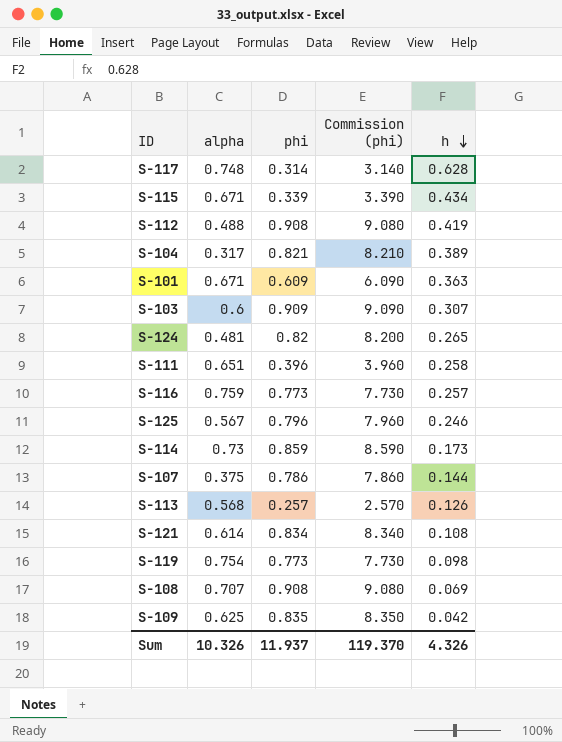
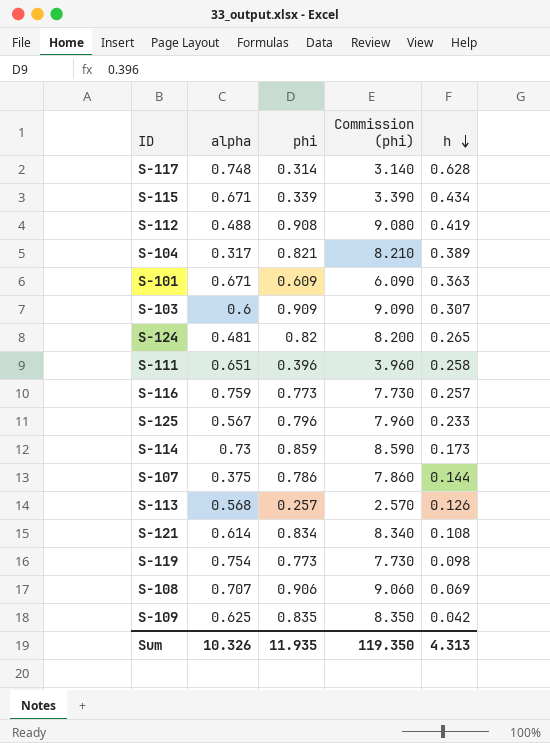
S-125 | h: 0.246 -> 0.233
S-108 | phi: 0.908 -> 0.906
S-108 | Commission (phi): 9.080 -> 9.060
Sum | phi: 11.937 -> 11.935
Sum | Commission (phi): 119.370 -> 119.350
Sum | h: 4.326 -> 4.313

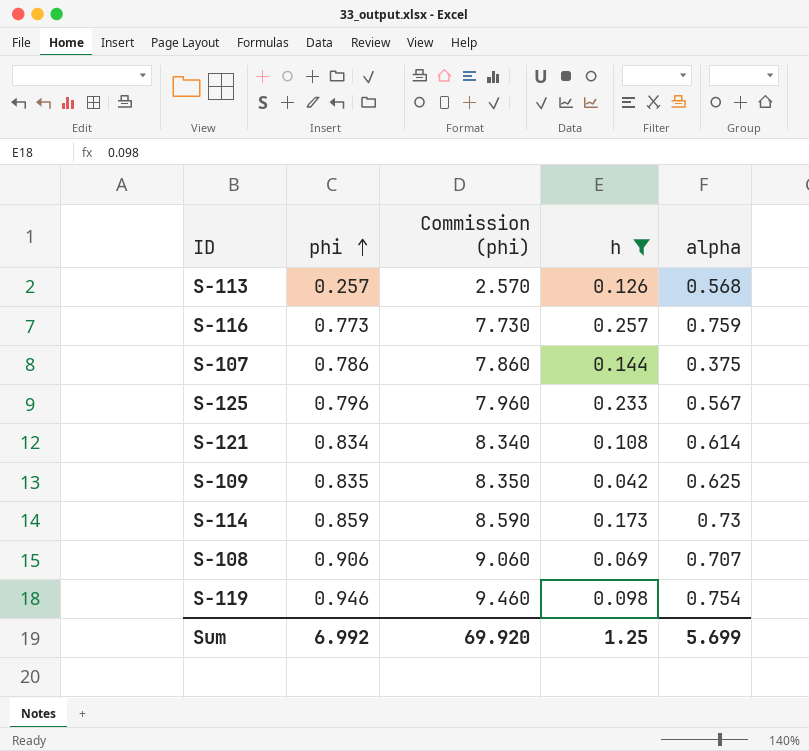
filter: none -> h <= 0.257
row order: h descending -> phi ascending
column alpha | position: 2 -> 5
S-119 | phi: 0.773 -> 0.946
S-119 | Commission (phi): 7.730 -> 9.460
Sum | phi: 11.935 -> 6.992
Sum | Commission (phi): 119.350 -> 69.920
Sum | h: 4.313 -> 1.25
Sum | alpha: 10.326 -> 5.699

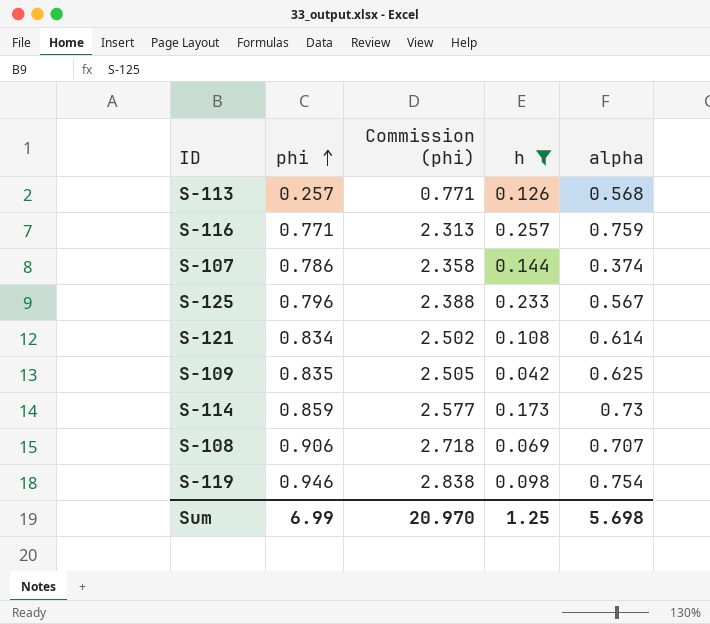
column Commission (phi) | formula: [phi] * 10 -> [phi] * 3
S-116 | phi: 0.773 -> 0.771
S-107 | alpha: 0.375 -> 0.374
Sum | phi: 6.992 -> 6.99
Sum | Commission (phi): 69.920 -> 20.970
Sum | alpha: 5.699 -> 5.698

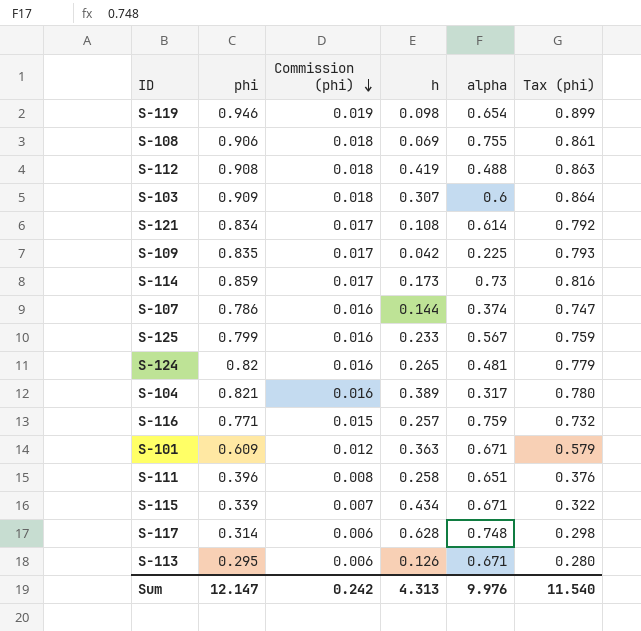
filter: h <= 0.257 -> none
row order: phi ascending -> Commission (phi) descending
column Commission (phi) | formula: [phi] * 3 -> [phi] * 0.02
column Tax (phi) | formula: none -> [phi] * 0.95
S-119 | alpha: 0.754 -> 0.654
S-108 | alpha: 0.707 -> 0.755
S-109 | alpha: 0.625 -> 0.225
S-125 | phi: 0.796 -> 0.799
S-113 | phi: 0.257 -> 0.295
S-113 | alpha: 0.568 -> 0.671
Sum | phi: 6.99 -> 12.147
Sum | Commission (phi): 20.970 -> 0.242
Sum | h: 1.25 -> 4.313
Sum | alpha: 5.698 -> 9.976

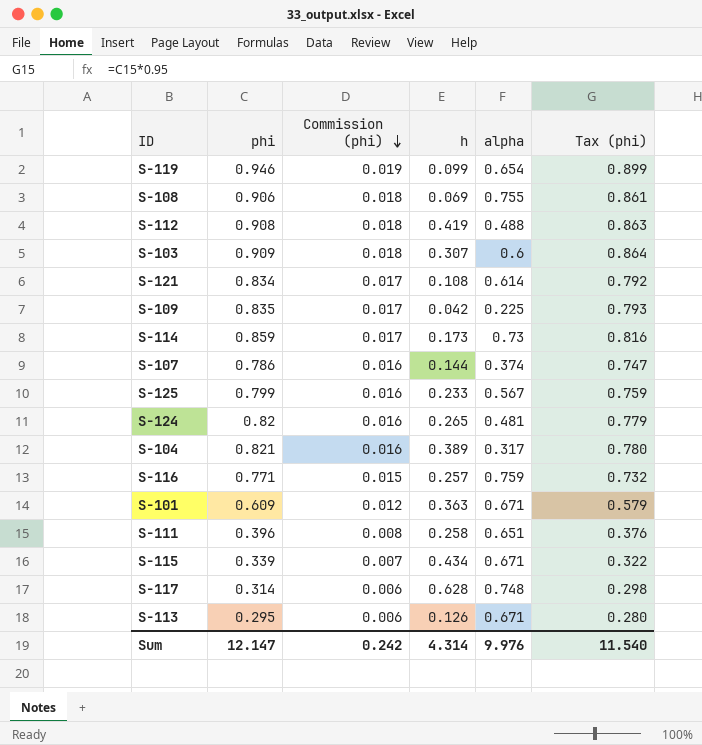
S-119 | h: 0.098 -> 0.099
Sum | h: 4.313 -> 4.314

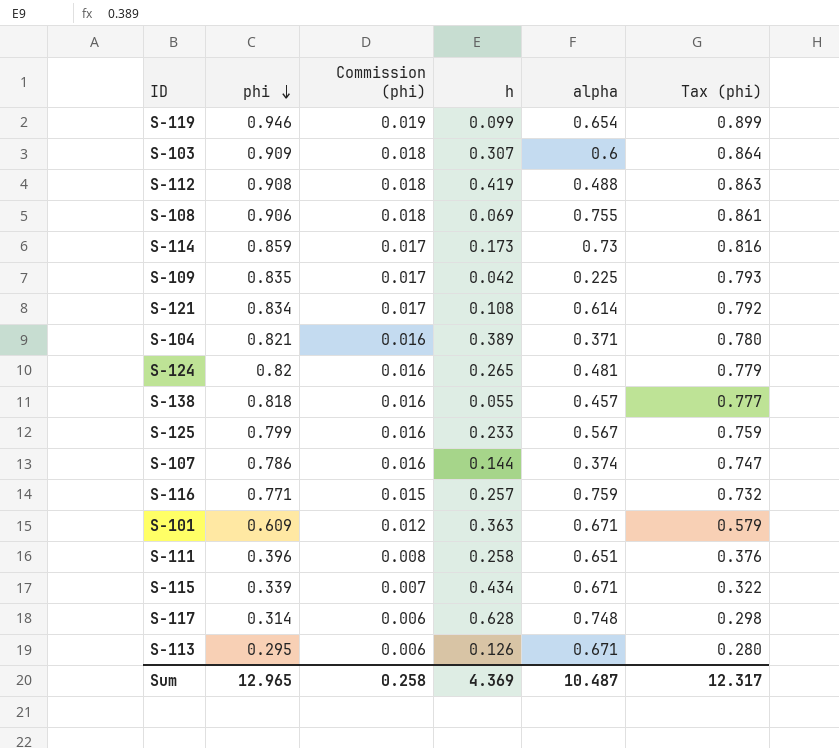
row order: Commission (phi) descending -> phi descending
S-104 | alpha: 0.317 -> 0.371
row S-138: none -> 0.818 | 0.016 | 0.055 | 0.457 | 0.777
Sum | phi: 12.147 -> 12.965
Sum | Commission (phi): 0.242 -> 0.258
Sum | h: 4.314 -> 4.369
Sum | alpha: 9.976 -> 10.487
Sum | Tax (phi): 11.540 -> 12.317

